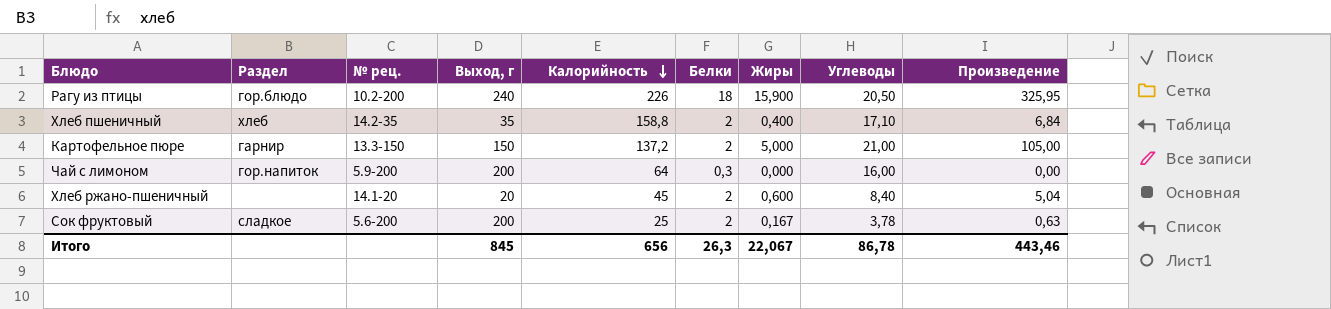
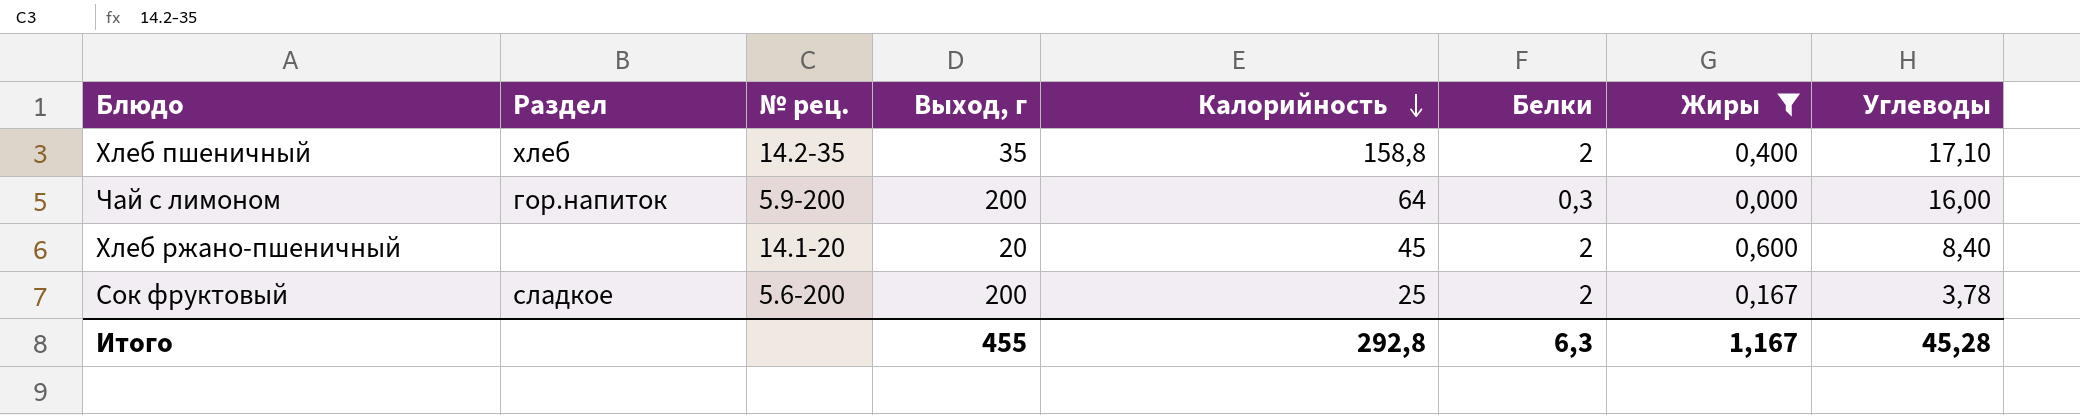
filter: none -> Жиры <= 0,600
column Произведение | formula: [Жиры] * [Углеводы] -> none
Итого | Выход, г: 845 -> 455
Итого | Калорийность: 656 -> 292,8
Итого | Белки: 26,3 -> 6,3
Итого | Жиры: 22,067 -> 1,167
Итого | Углеводы: 86,78 -> 45,28

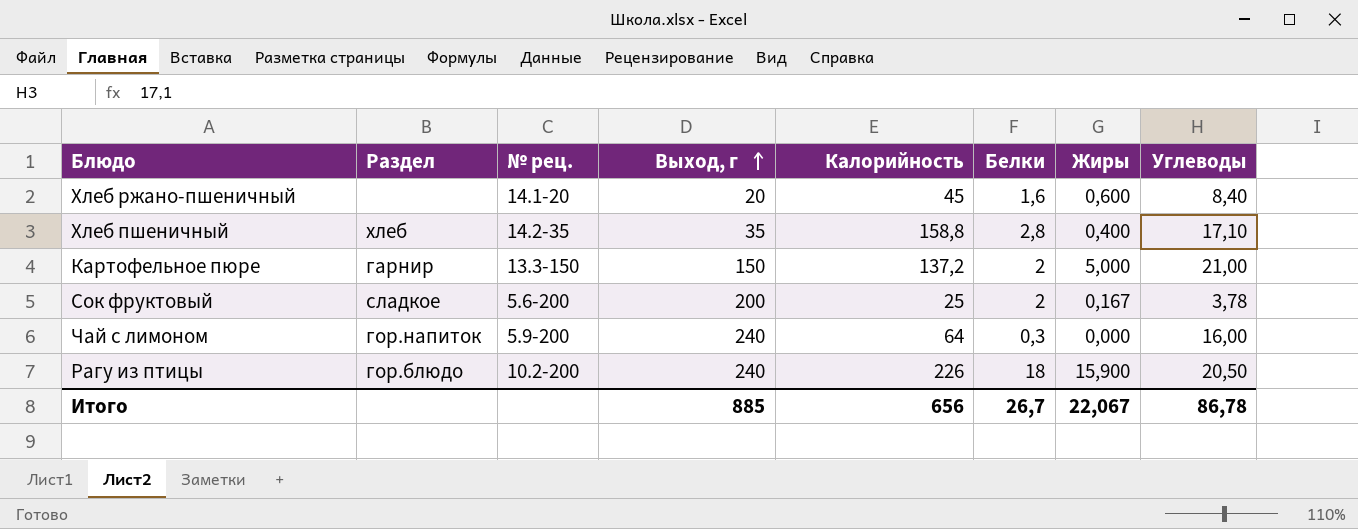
filter: Жиры <= 0,600 -> none
row order: Калорийность descending -> Выход, г ascending
Хлеб ржано-пшеничный | Белки: 2 -> 1,6
Хлеб пшеничный | Белки: 2 -> 2,8
Чай с лимоном | Выход, г: 200 -> 240
Итого | Выход, г: 455 -> 885
Итого | Калорийность: 292,8 -> 656
Итого | Белки: 6,3 -> 26,7
Итого | Жиры: 1,167 -> 22,067
Итого | Углеводы: 45,28 -> 86,78

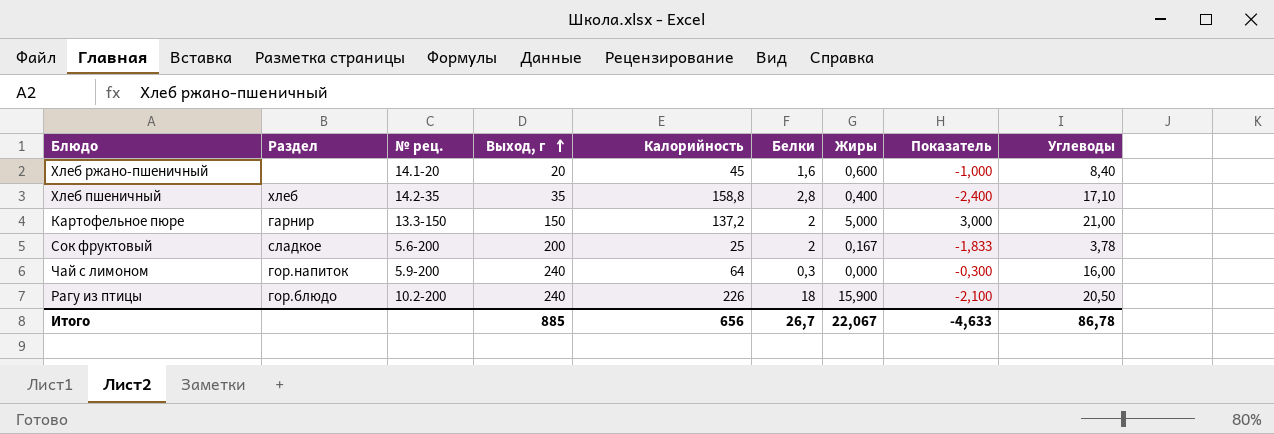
column Показатель | formula: none -> [Жиры] - [Белки]

